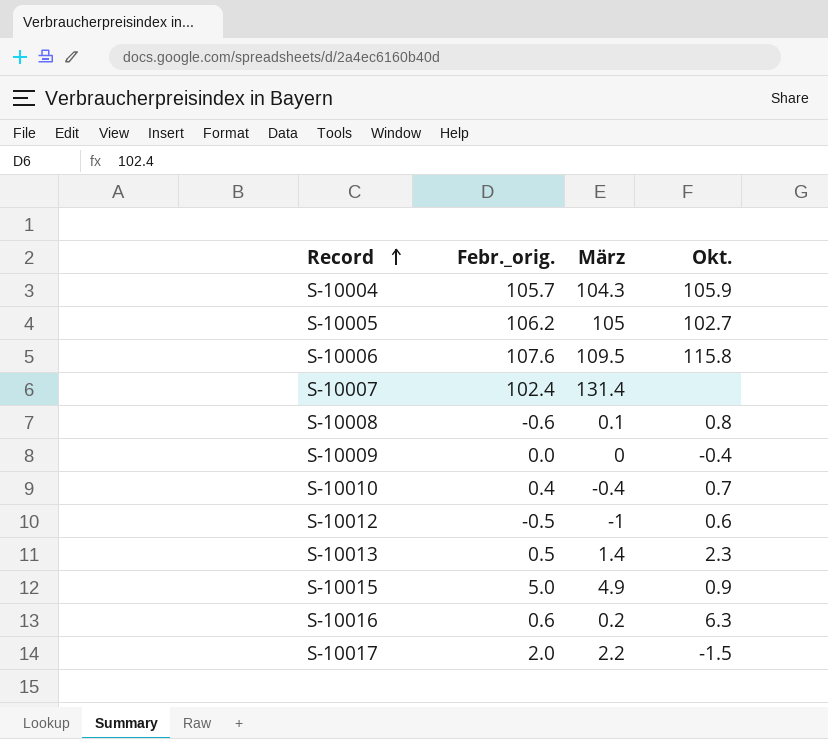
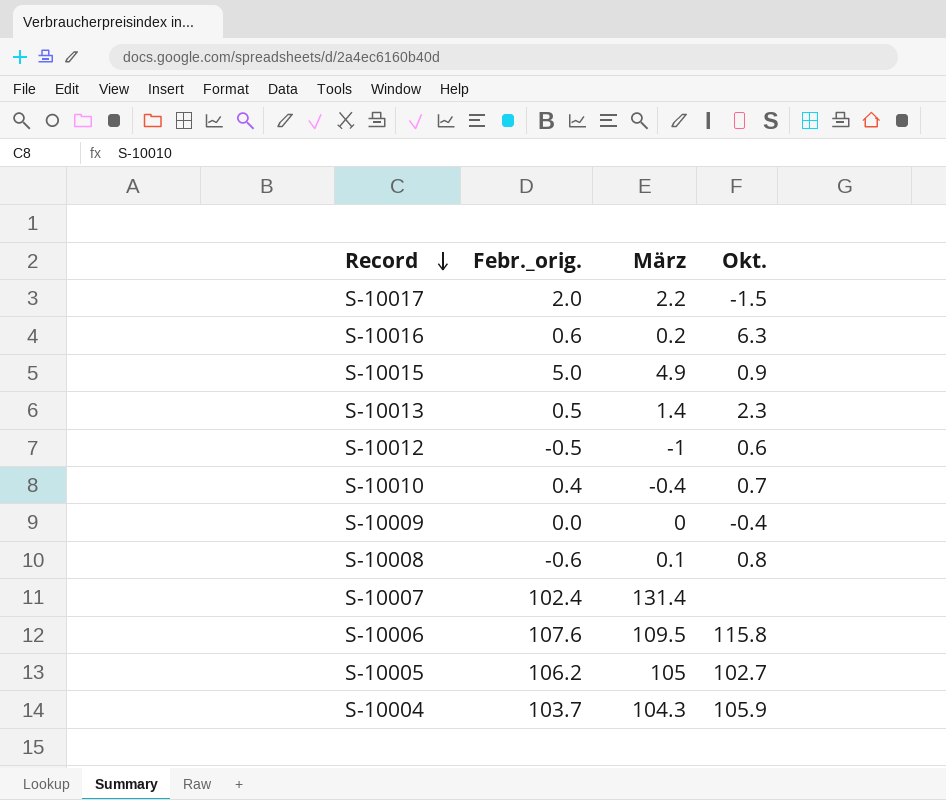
row order: Record ascending -> Record descending
S-10004 | Febr._orig.: 105.7 -> 103.7

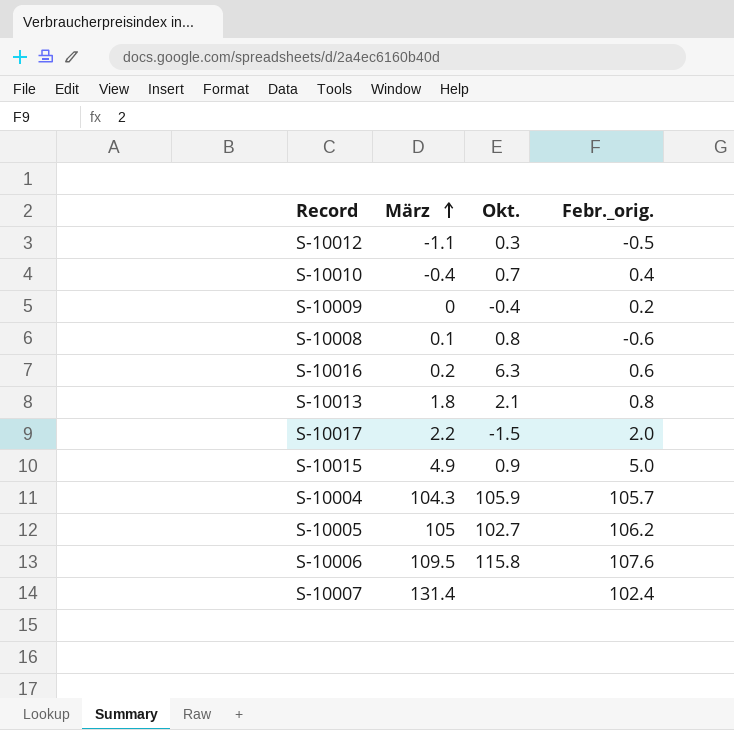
row order: Record descending -> März ascending
column Febr._orig. | position: 2 -> 4
S-10012 | März: -1 -> -1.1
S-10012 | Okt.: 0.6 -> 0.3
S-10009 | Febr._orig.: 0.0 -> 0.2
S-10013 | März: 1.4 -> 1.8
S-10013 | Okt.: 2.3 -> 2.1
S-10013 | Febr._orig.: 0.5 -> 0.8
S-10004 | Febr._orig.: 103.7 -> 105.7

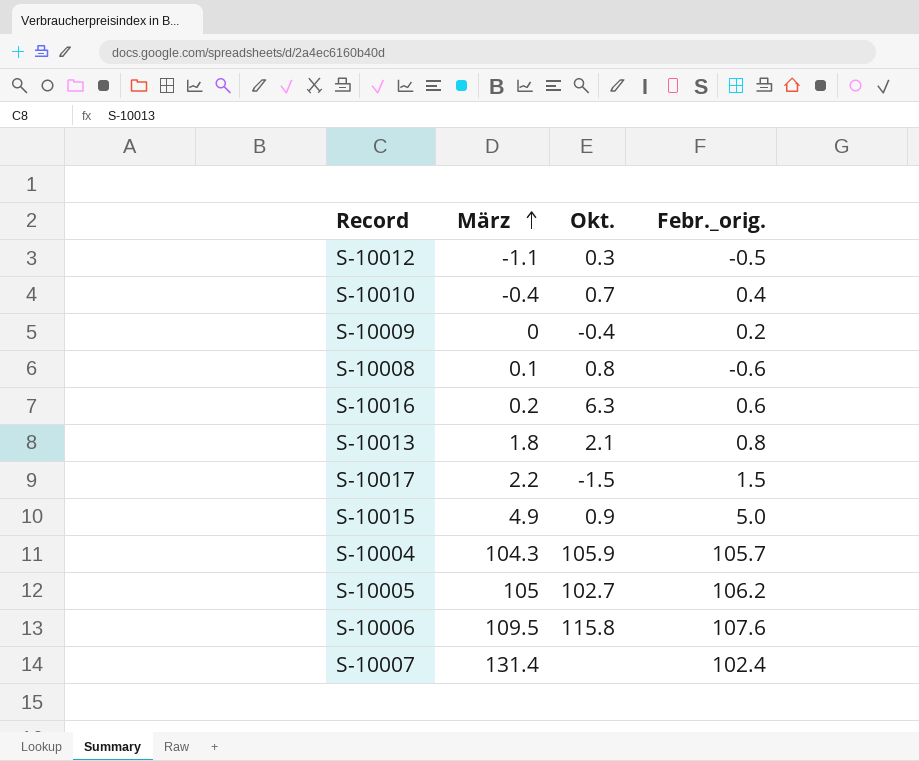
S-10017 | Febr._orig.: 2.0 -> 1.5

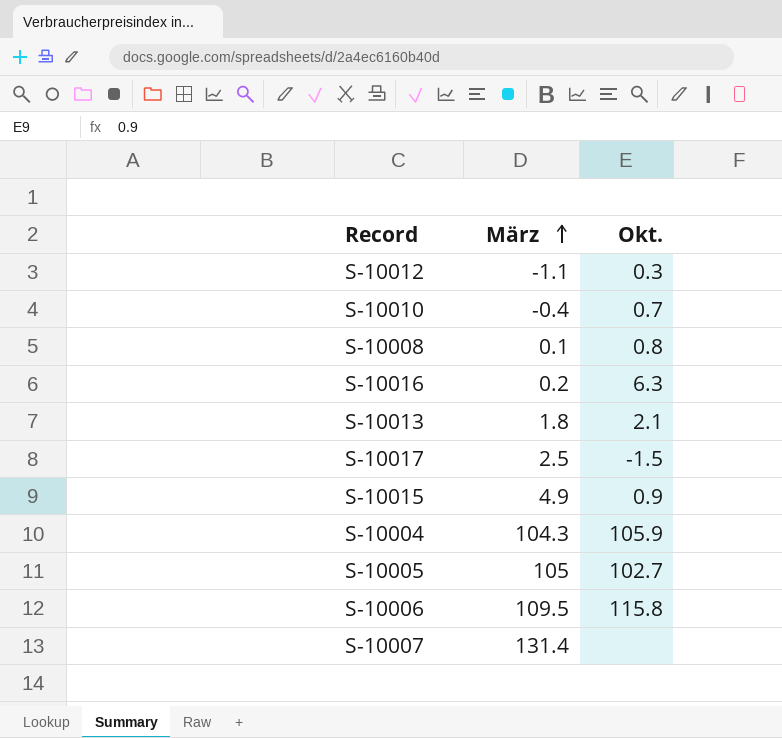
column Febr._orig. | position: 4 -> none
row S-10009: 0 | -0.4 | 0.2 -> none
S-10017 | März: 2.2 -> 2.5

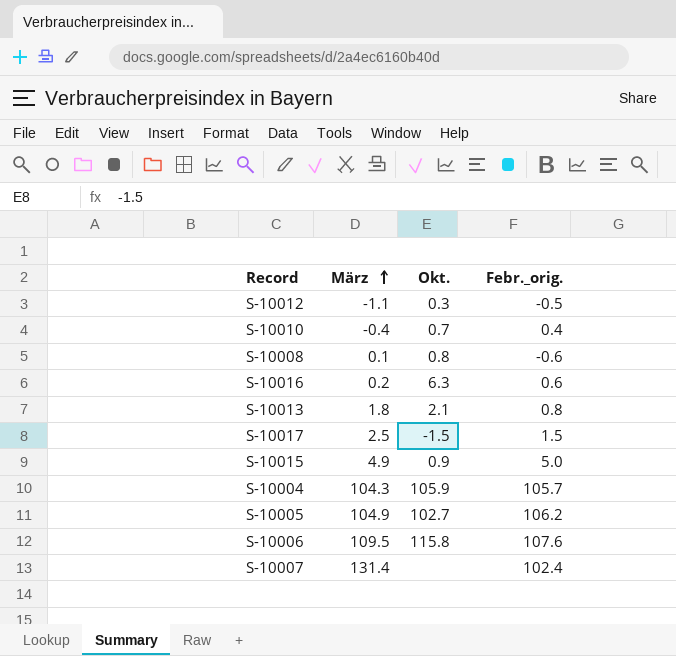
column Febr._orig. | position: none -> 4
S-10005 | März: 105 -> 104.9

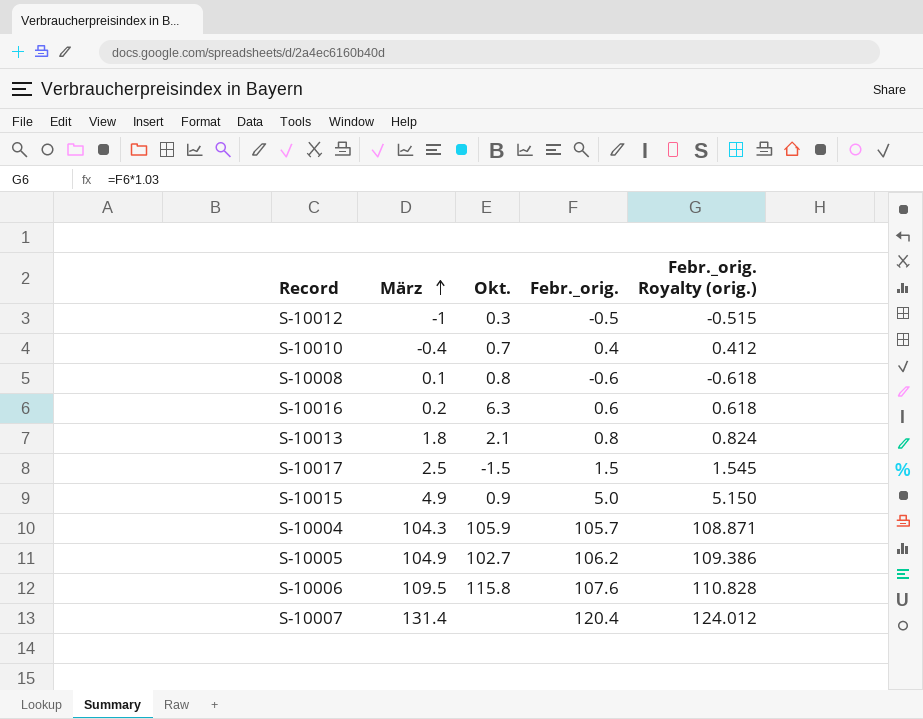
column Febr._orig. Royalty (orig.) | formula: none -> [Febr._orig.] * 1.03
S-10012 | März: -1.1 -> -1
S-10007 | Febr._orig.: 102.4 -> 120.4

